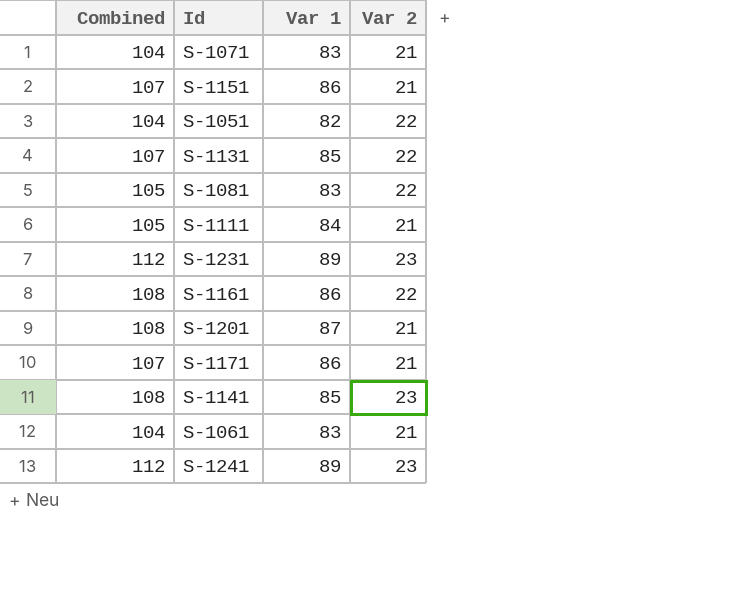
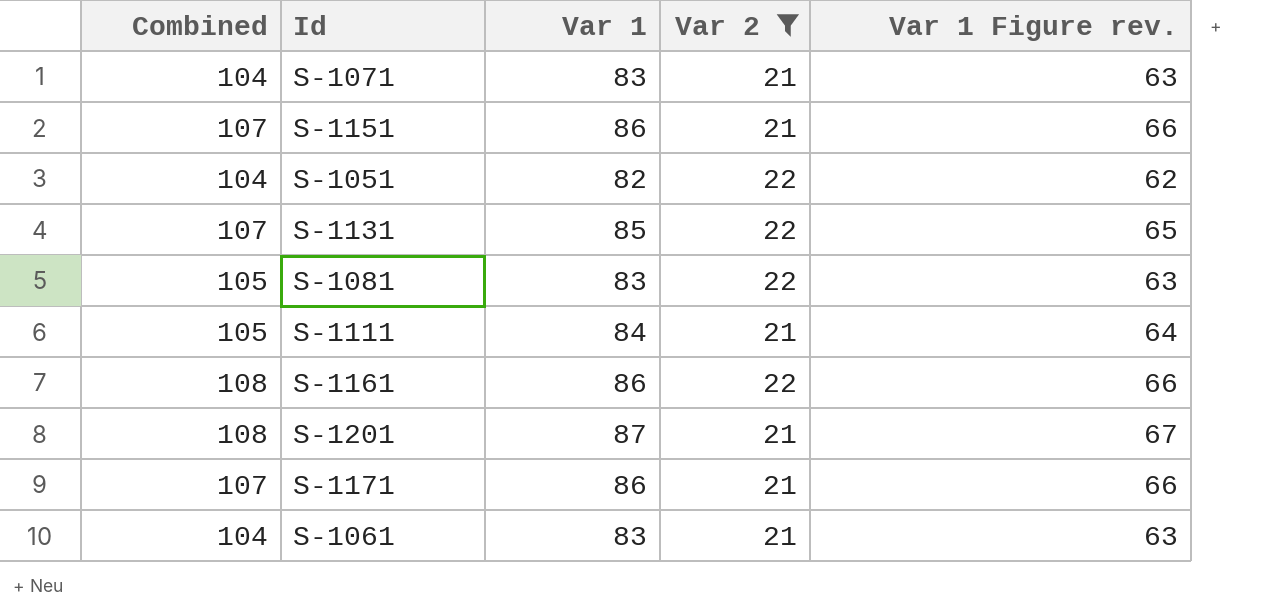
filter: none -> Var 2 != 23
column Var 1 Figure rev. | formula: none -> [Var 1] - 20

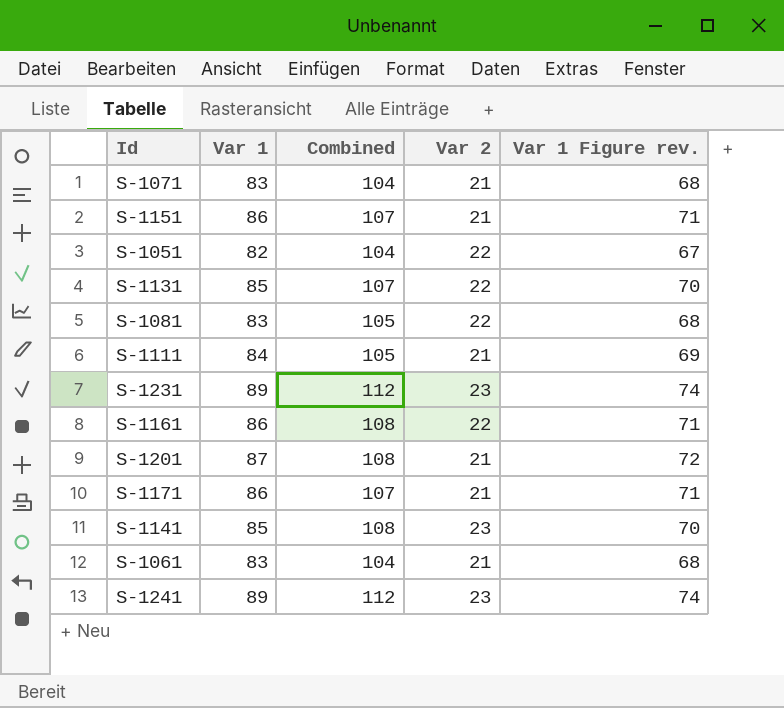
filter: Var 2 != 23 -> none
column Combined | position: 1 -> 3
column Var 1 Figure rev. | formula: [Var 1] - 20 -> [Var 1] - 15

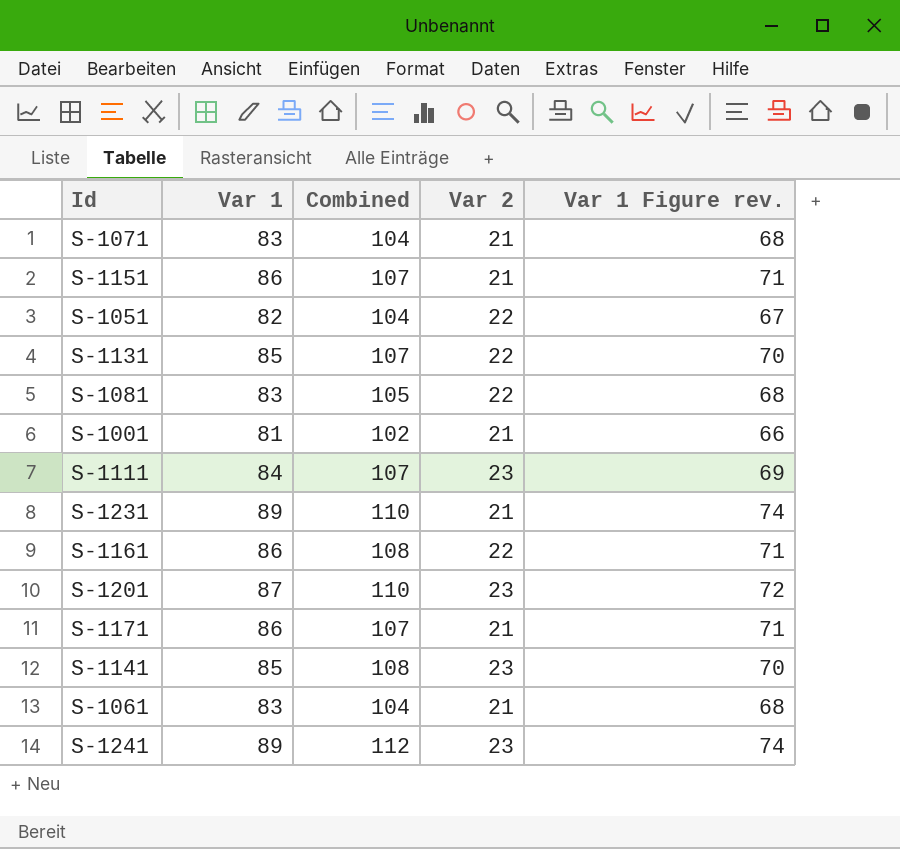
row S-1001: none -> 81 | 102 | 21 | 66
S-1111 | Combined: 105 -> 107
S-1111 | Var 2: 21 -> 23
S-1231 | Combined: 112 -> 110
S-1231 | Var 2: 23 -> 21
S-1201 | Combined: 108 -> 110
S-1201 | Var 2: 21 -> 23

